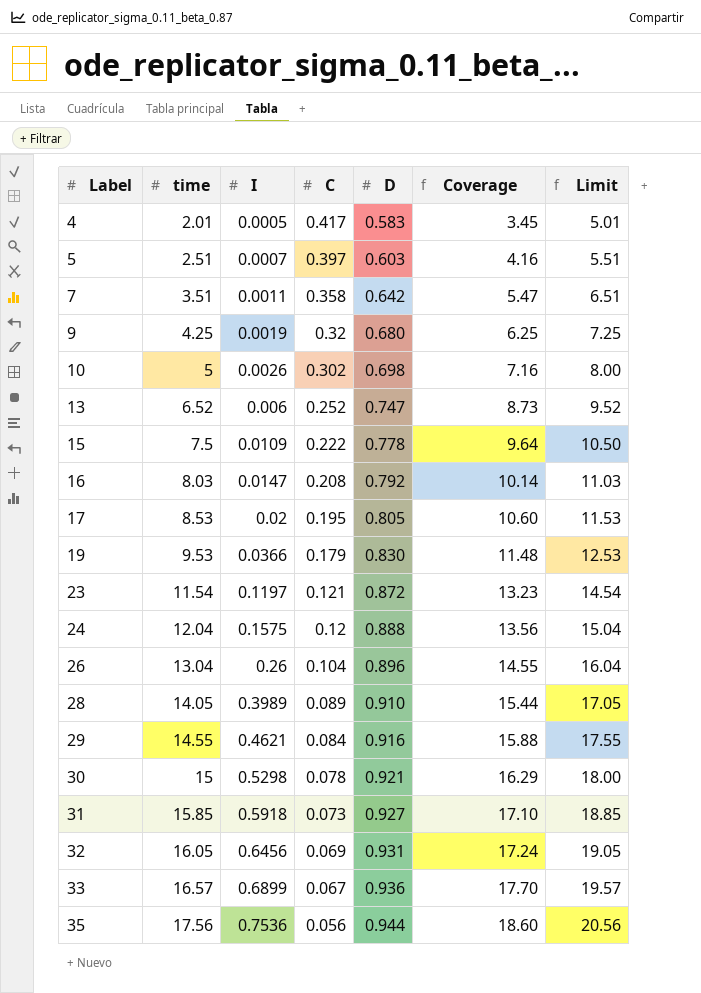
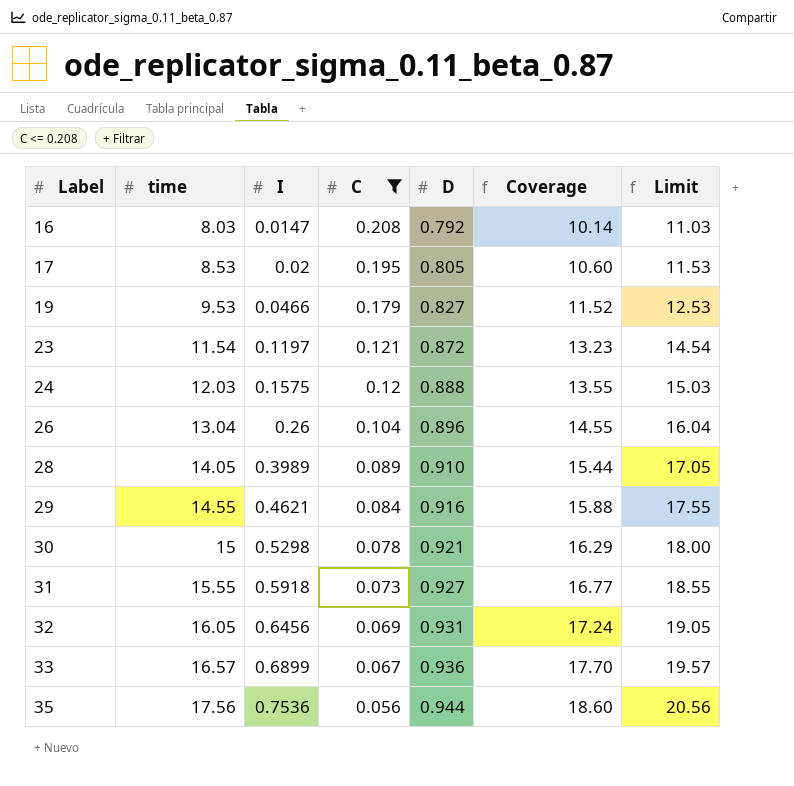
filter: none -> C <= 0.208
19 | I: 0.0366 -> 0.0466
19 | D: 0.830 -> 0.827
19 | Coverage: 11.48 -> 11.52
24 | time: 12.04 -> 12.03
24 | Coverage: 13.56 -> 13.55
24 | Limit: 15.04 -> 15.03
31 | time: 15.85 -> 15.55
31 | Coverage: 17.10 -> 16.77
31 | Limit: 18.85 -> 18.55

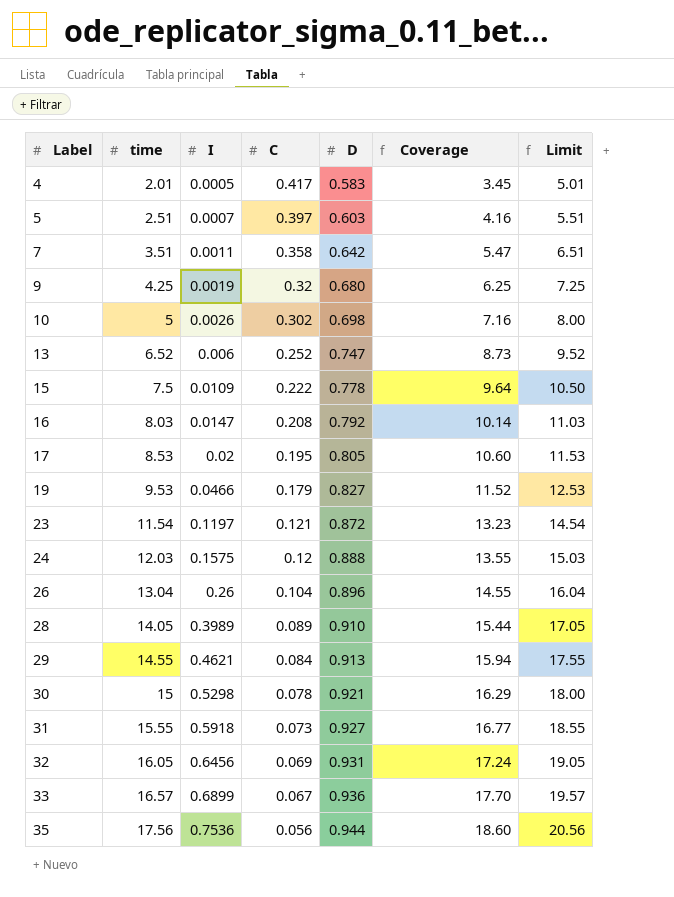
filter: C <= 0.208 -> none
29 | D: 0.916 -> 0.913
29 | Coverage: 15.88 -> 15.94

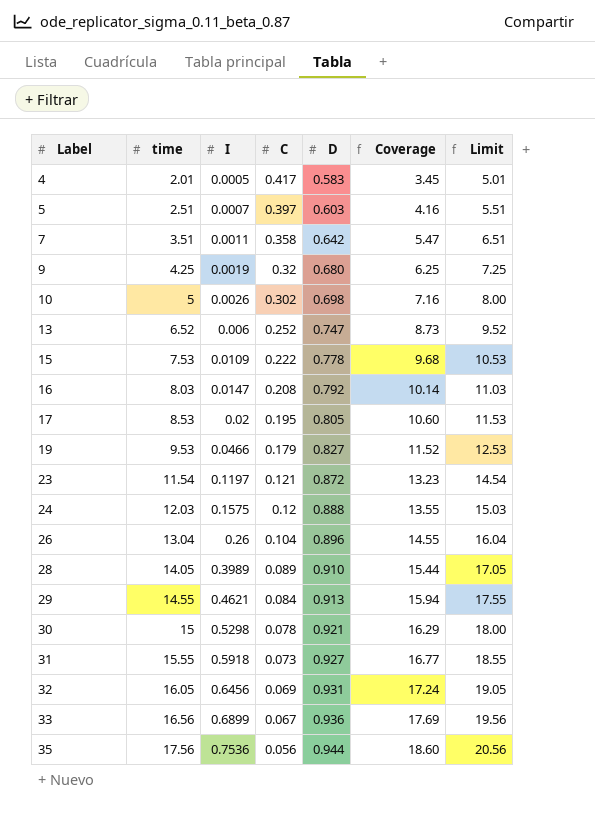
15 | time: 7.5 -> 7.53
15 | Coverage: 9.64 -> 9.68
15 | Limit: 10.50 -> 10.53
33 | time: 16.57 -> 16.56
33 | Coverage: 17.70 -> 17.69
33 | Limit: 19.57 -> 19.56

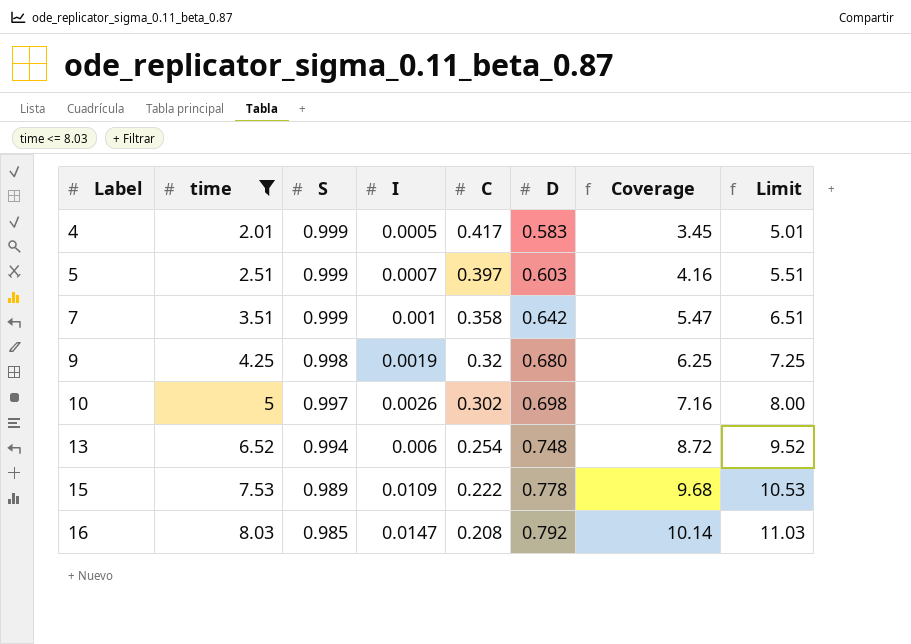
filter: none -> time <= 8.03
column S | position: none -> 3
7 | I: 0.0011 -> 0.001
13 | C: 0.252 -> 0.254
13 | D: 0.747 -> 0.748
13 | Coverage: 8.73 -> 8.72

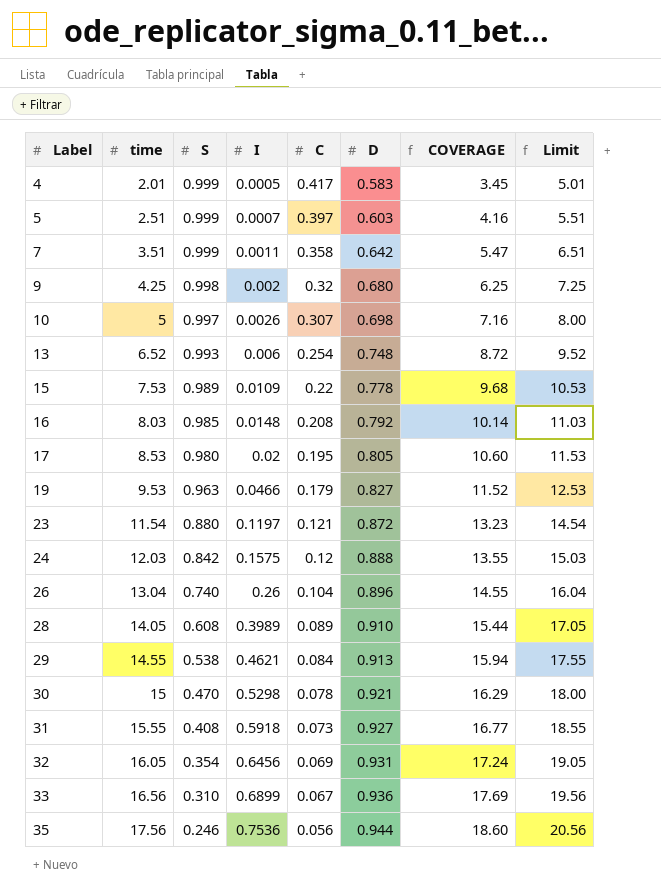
filter: time <= 8.03 -> none
column name: Coverage -> COVERAGE
7 | I: 0.001 -> 0.0011
9 | I: 0.0019 -> 0.002
10 | C: 0.302 -> 0.307
13 | S: 0.994 -> 0.993
15 | C: 0.222 -> 0.22
16 | I: 0.0147 -> 0.0148

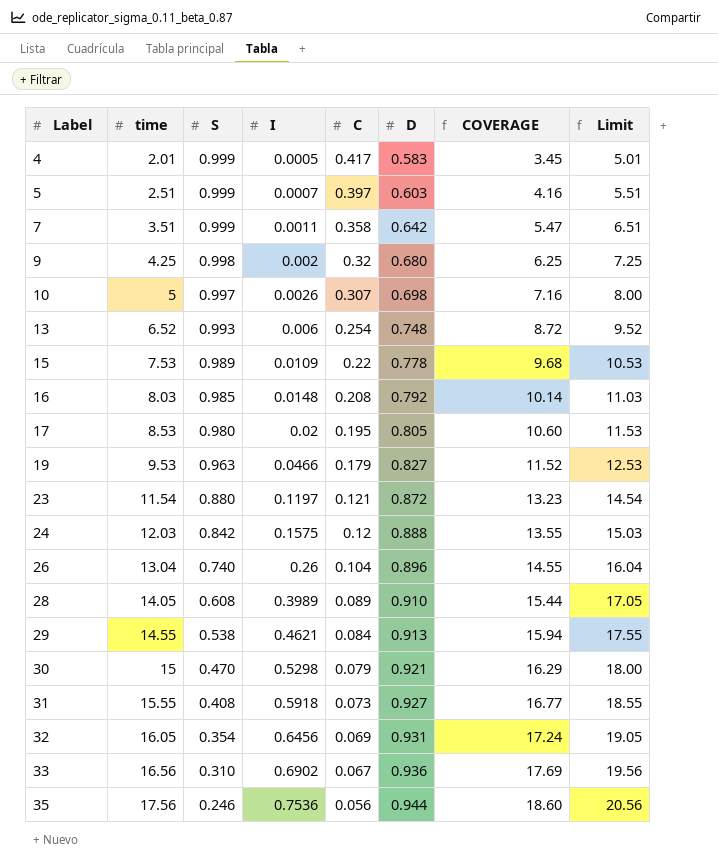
30 | C: 0.078 -> 0.079
33 | I: 0.6899 -> 0.6902

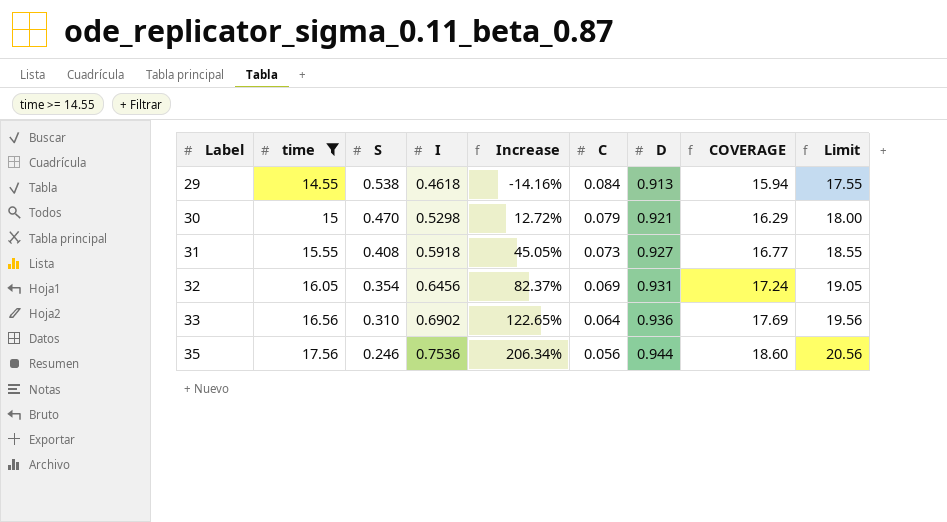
filter: none -> time >= 14.55
column Increase | formula: none -> ([I] - [S]) / [S]
29 | I: 0.4621 -> 0.4618
33 | C: 0.067 -> 0.064

